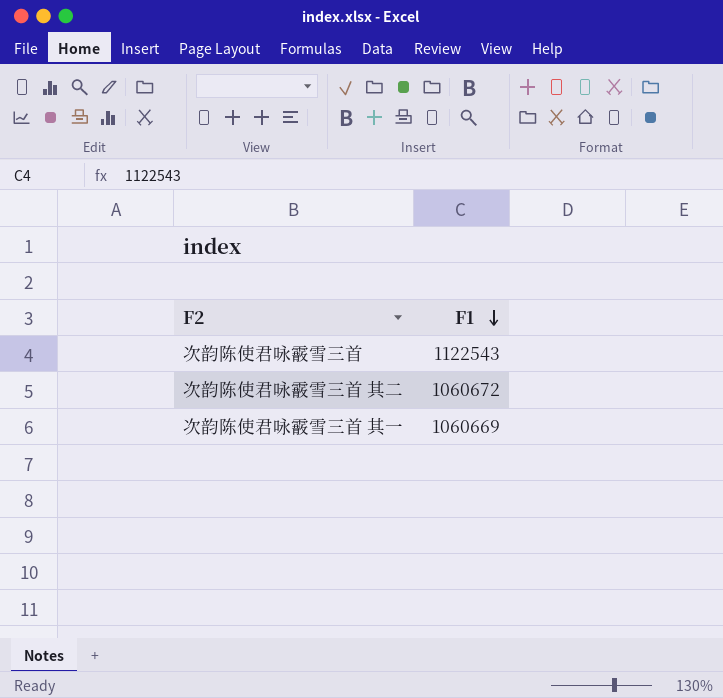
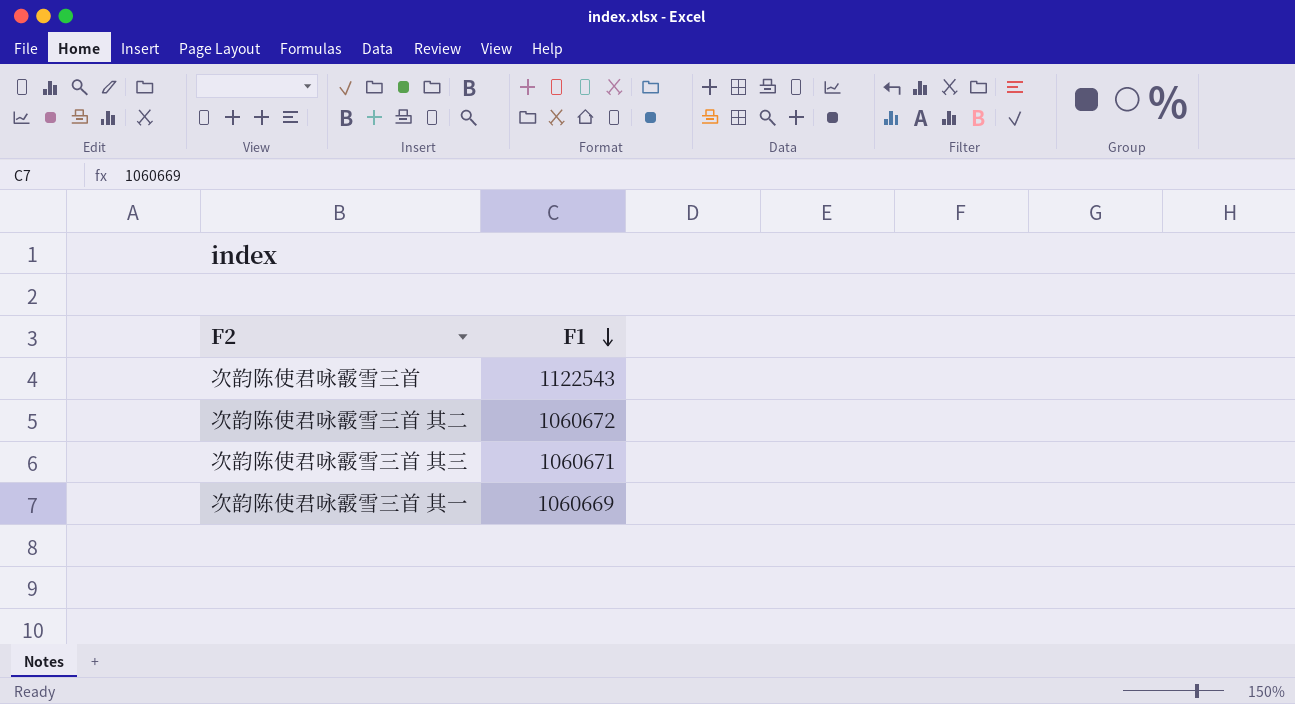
row 次韵陈使君咏霰雪三首 其三: none -> 1060671

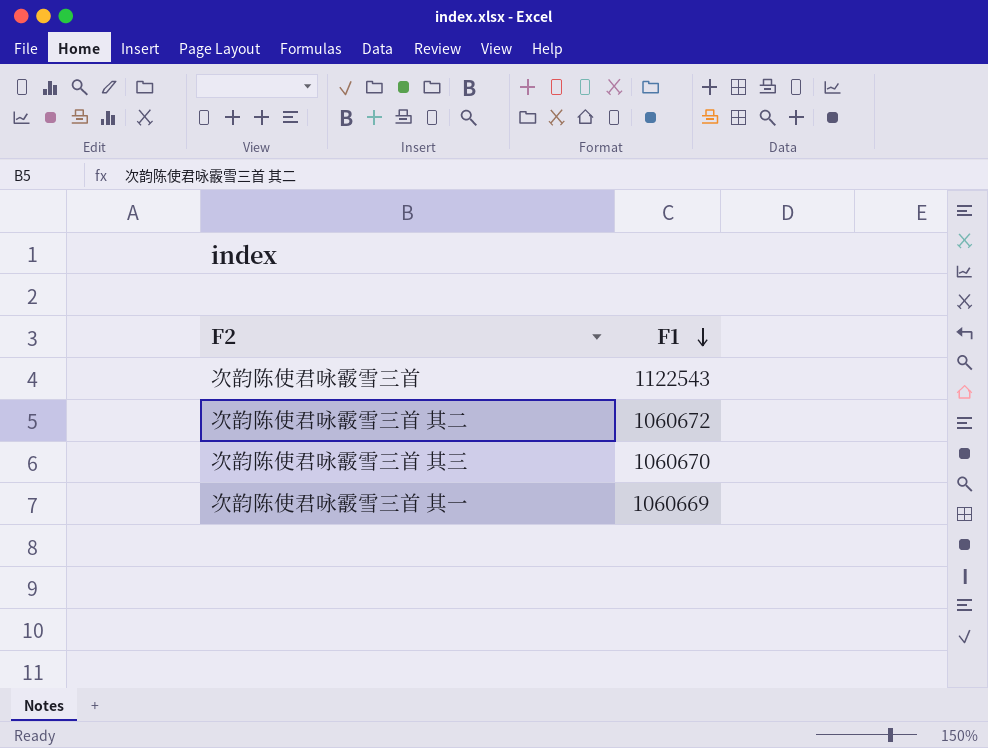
次韵陈使君咏霰雪三首 其三 | F1: 1060671 -> 1060670

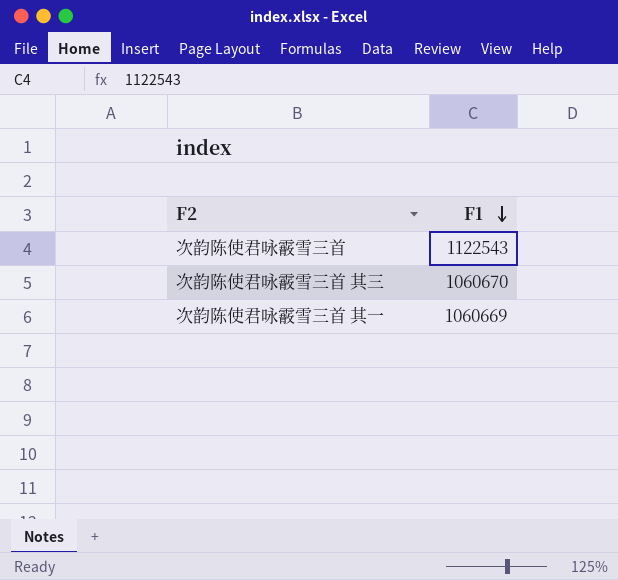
row 次韵陈使君咏霰雪三首 其二: 1060672 -> none

